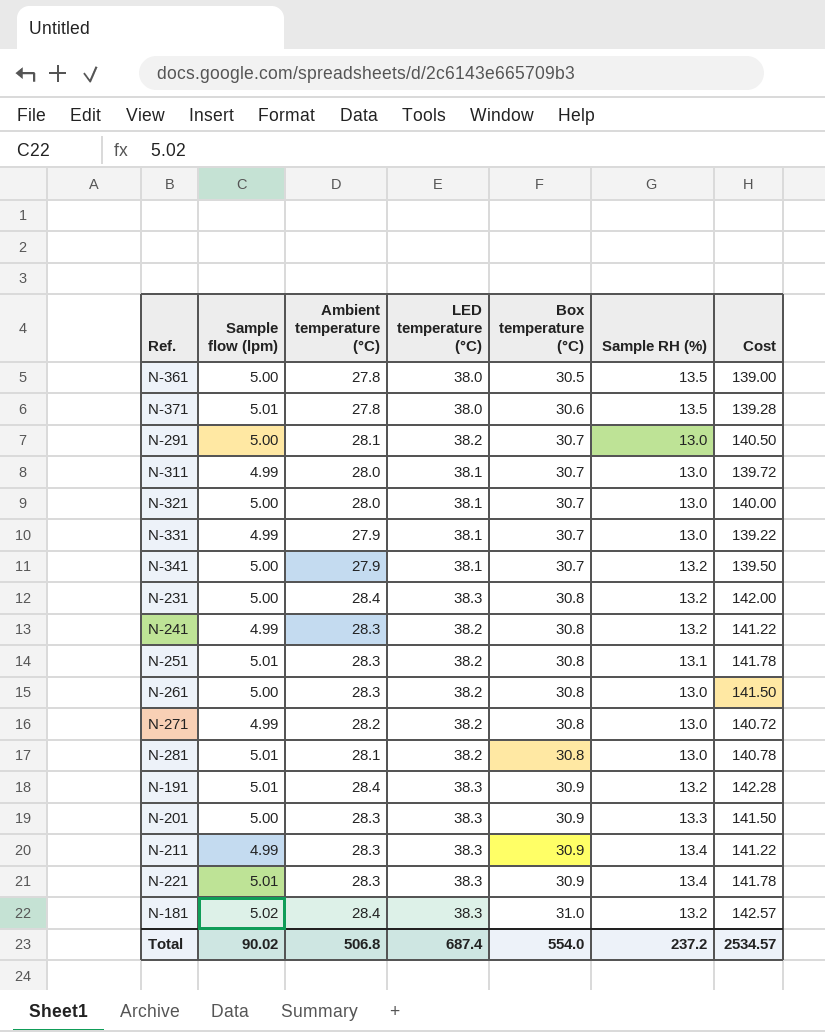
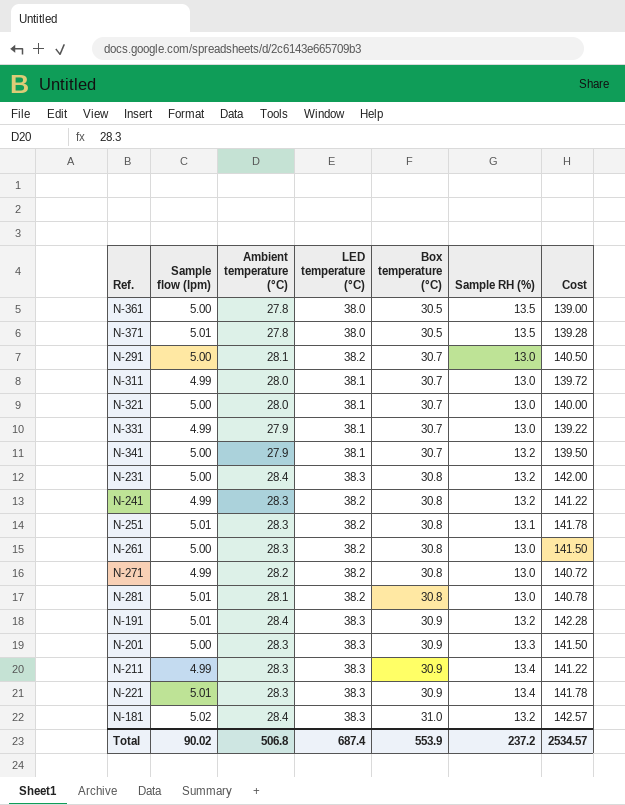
N-371 | Box temperature (°C): 30.6 -> 30.5
Total | Box temperature (°C): 554.0 -> 553.9

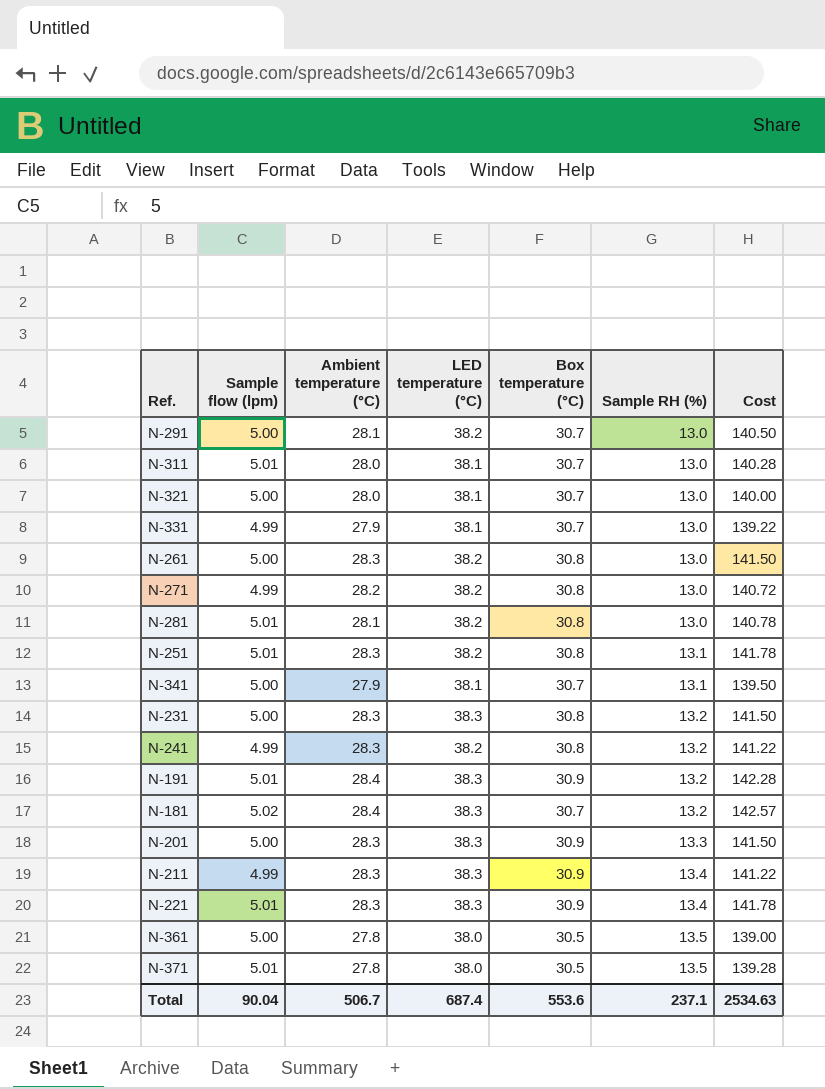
row order: Box temperature (°C) ascending -> Sample RH (%) ascending
N-311 | Sample flow (lpm): 4.99 -> 5.01
N-311 | Cost: 139.72 -> 140.28
N-341 | Sample RH (%): 13.2 -> 13.1
N-231 | Ambient temperature (°C): 28.4 -> 28.3
N-231 | Cost: 142.00 -> 141.50
N-181 | Box temperature (°C): 31.0 -> 30.7
Total | Sample flow (lpm): 90.02 -> 90.04
Total | Ambient temperature (°C): 506.8 -> 506.7
Total | Box temperature (°C): 553.9 -> 553.6
Total | Sample RH (%): 237.2 -> 237.1
Total | Cost: 2534.57 -> 2534.63

